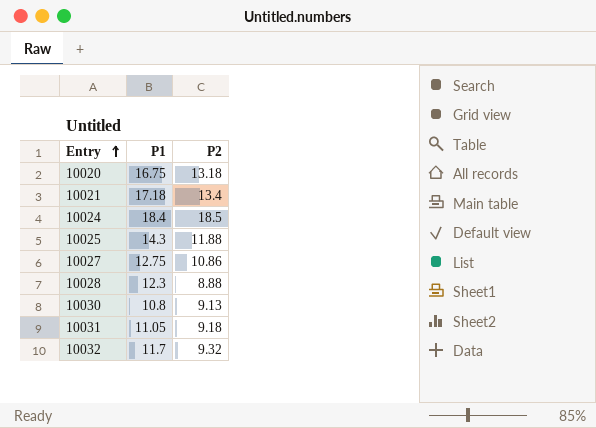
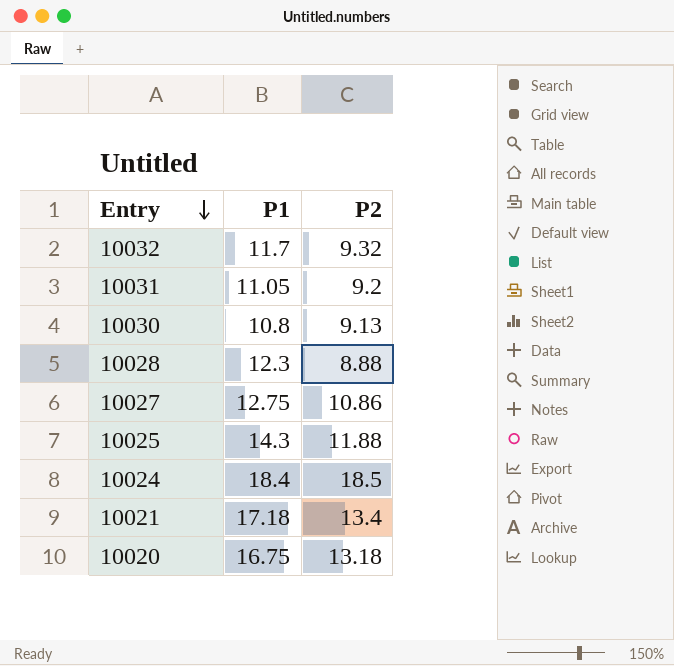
row order: Entry ascending -> Entry descending
10031 | P2: 9.18 -> 9.2

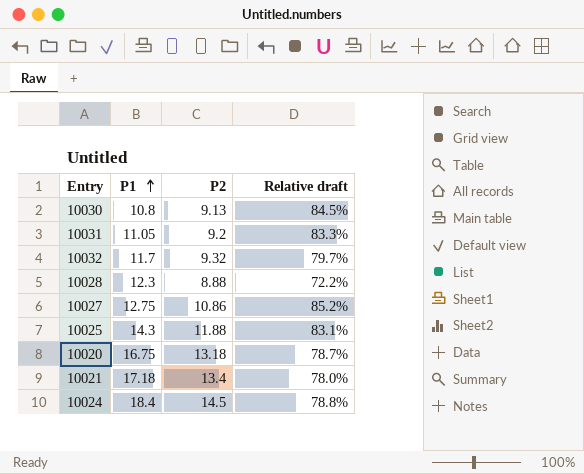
row order: Entry descending -> P1 ascending
column Relative draft | formula: none -> [P2] / [P1]
10024 | P2: 18.5 -> 14.5

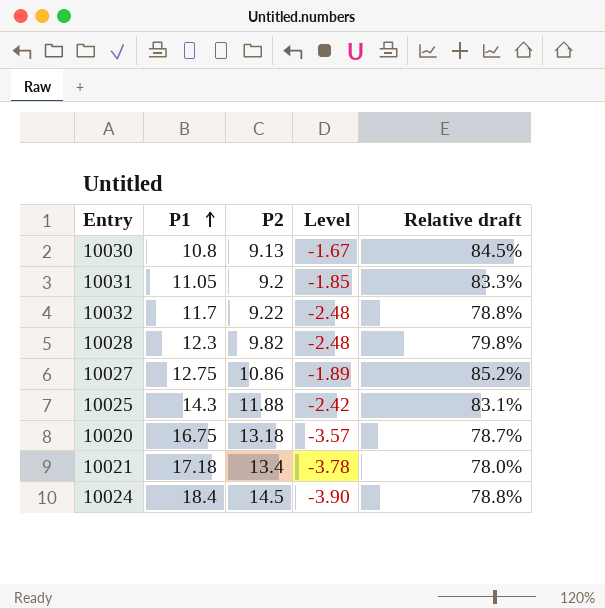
column Level | formula: none -> [P2] - [P1]
10032 | P2: 9.32 -> 9.22
10032 | Relative draft: 79.7% -> 78.8%
10028 | P2: 8.88 -> 9.82
10028 | Relative draft: 72.2% -> 79.8%

